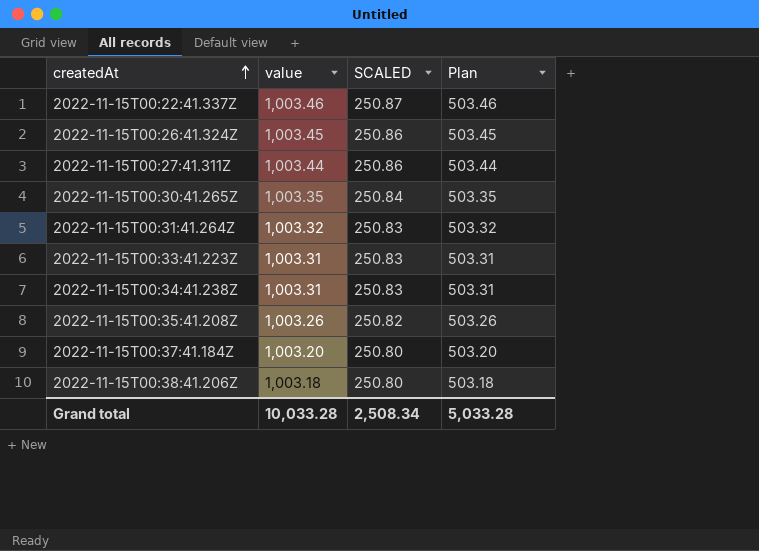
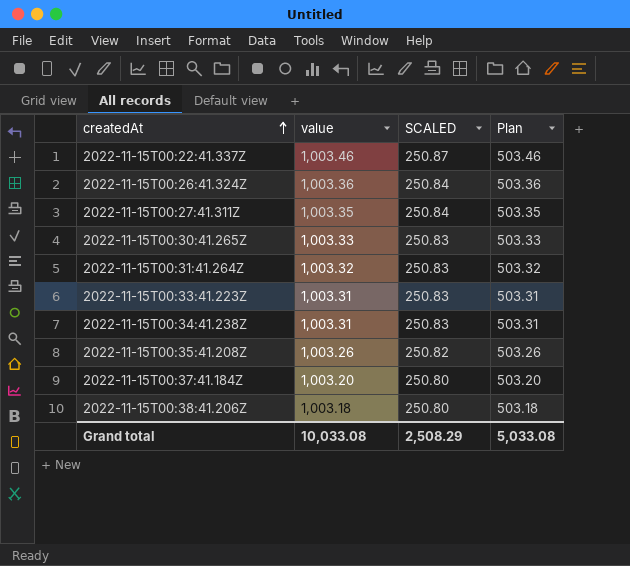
2022-11-15T00:26:41.324Z | value: 1,003.45 -> 1,003.36
2022-11-15T00:26:41.324Z | SCALED: 250.86 -> 250.84
2022-11-15T00:26:41.324Z | Plan: 503.45 -> 503.36
2022-11-15T00:27:41.311Z | value: 1,003.44 -> 1,003.35
2022-11-15T00:27:41.311Z | SCALED: 250.86 -> 250.84
2022-11-15T00:27:41.311Z | Plan: 503.44 -> 503.35
2022-11-15T00:30:41.265Z | value: 1,003.35 -> 1,003.33
2022-11-15T00:30:41.265Z | SCALED: 250.84 -> 250.83
2022-11-15T00:30:41.265Z | Plan: 503.35 -> 503.33
Grand total | value: 10,033.28 -> 10,033.08
Grand total | SCALED: 2,508.34 -> 2,508.29
Grand total | Plan: 5,033.28 -> 5,033.08

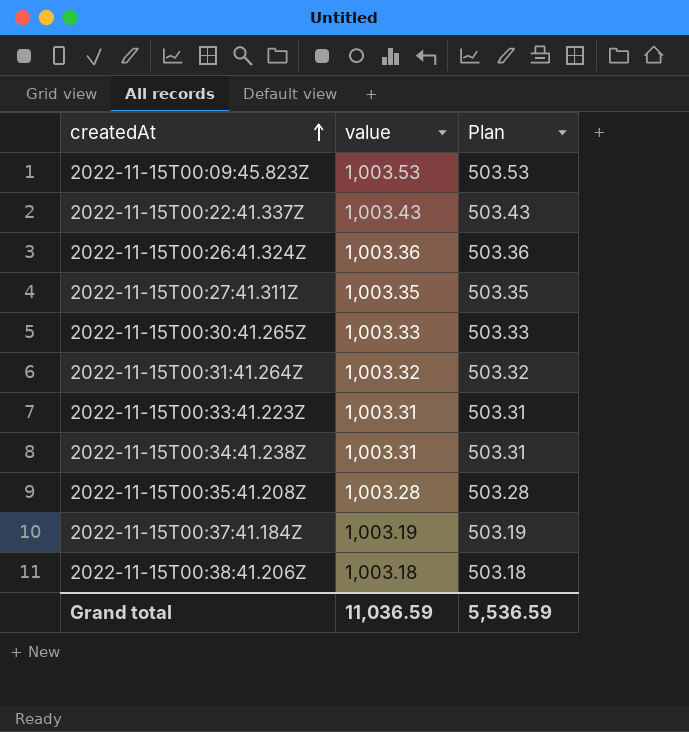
column SCALED | formula: [value] * 0.25 -> none
row 2022-11-15T00:09:45.823Z: none -> 1,003.53 | 503.53
2022-11-15T00:22:41.337Z | value: 1,003.46 -> 1,003.43
2022-11-15T00:22:41.337Z | Plan: 503.46 -> 503.43
2022-11-15T00:35:41.208Z | value: 1,003.26 -> 1,003.28
2022-11-15T00:35:41.208Z | Plan: 503.26 -> 503.28
2022-11-15T00:37:41.184Z | value: 1,003.20 -> 1,003.19
2022-11-15T00:37:41.184Z | Plan: 503.20 -> 503.19
Grand total | value: 10,033.08 -> 11,036.59
Grand total | Plan: 5,033.08 -> 5,536.59

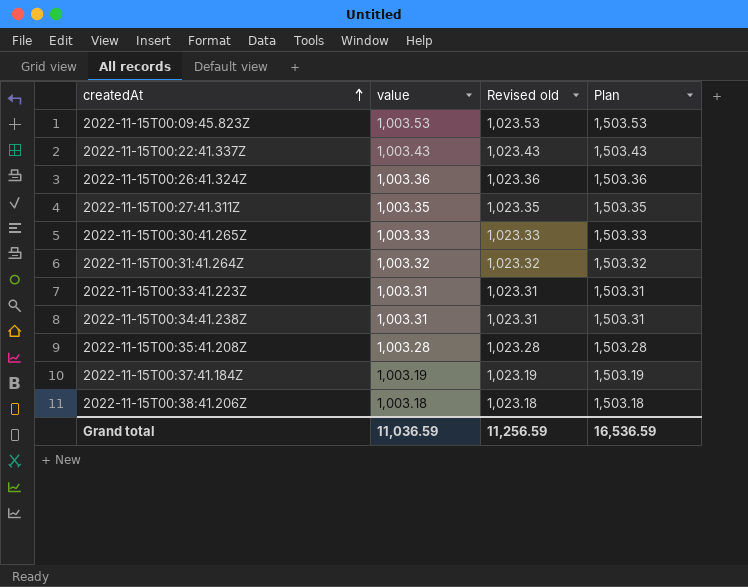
column Revised old | formula: none -> [value] + 20
column Plan | formula: [value] - 500 -> [value] + 500
Grand total | Plan: 5,536.59 -> 16,536.59

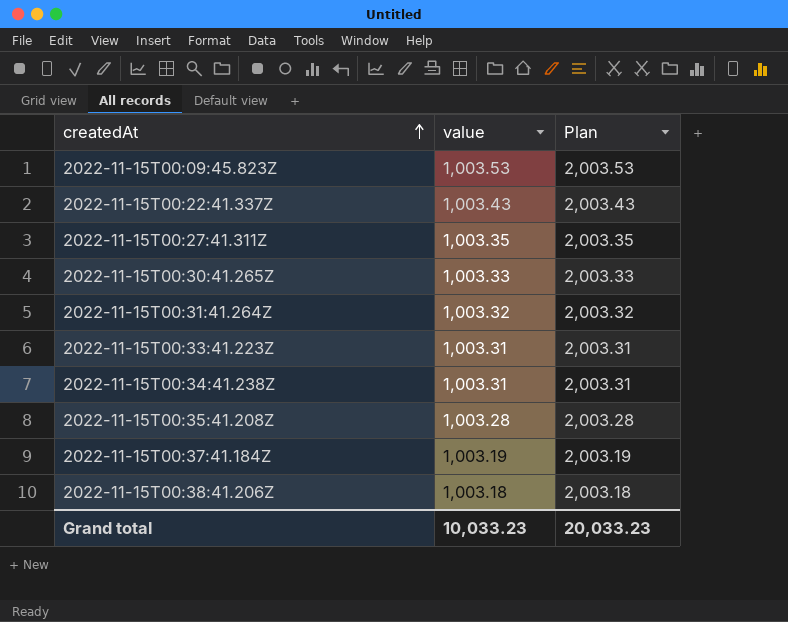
column Revised old | formula: [value] + 20 -> none
column Plan | formula: [value] + 500 -> [value] + 1000
row 2022-11-15T00:26:41.324Z: 1,003.36 | 1,023.36 | 1,503.36 -> none
Grand total | value: 11,036.59 -> 10,033.23
Grand total | Plan: 16,536.59 -> 20,033.23

